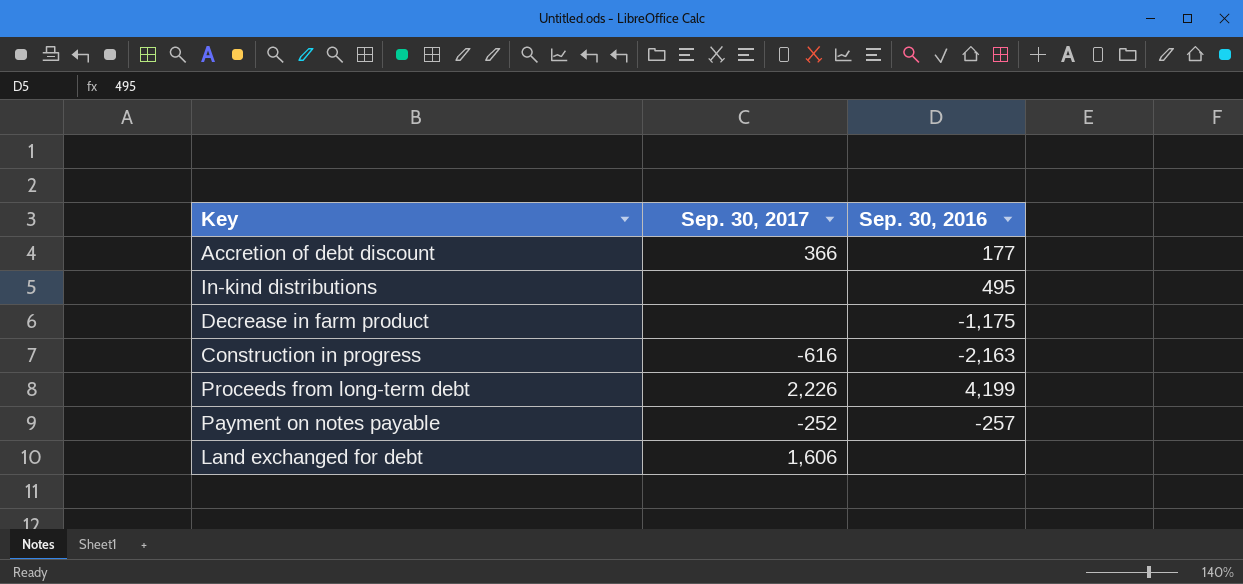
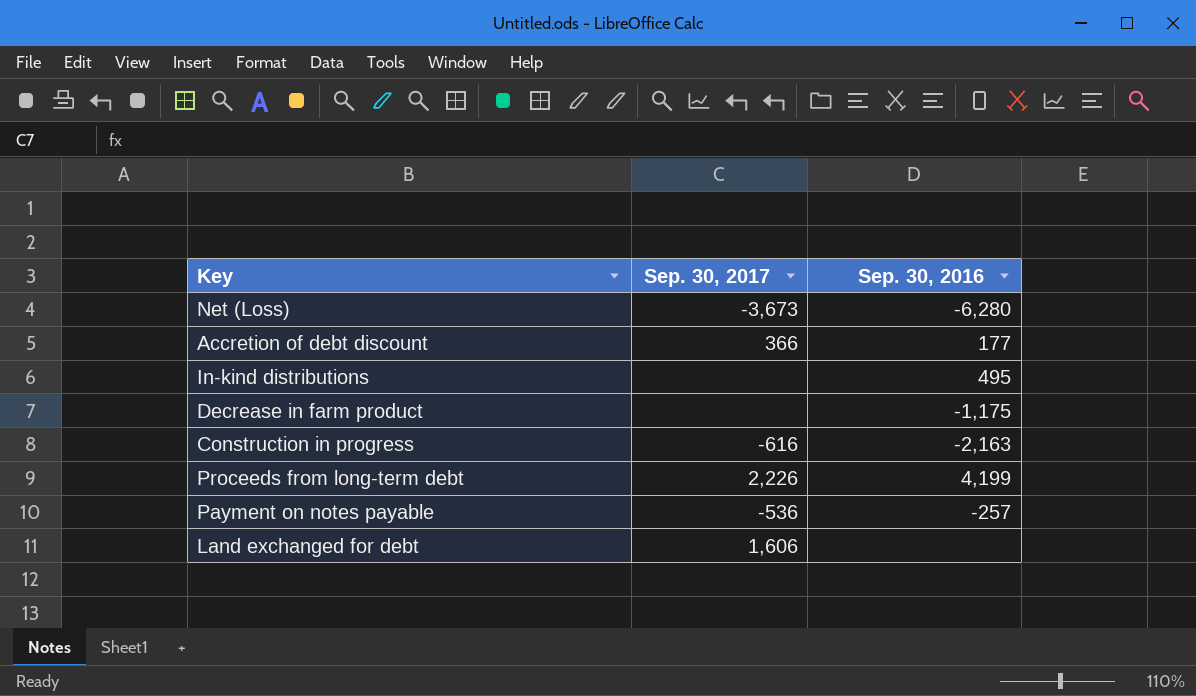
row Net (Loss): none -> -3,673 | -6,280
Payment on notes payable | Sep. 30, 2017: -252 -> -536

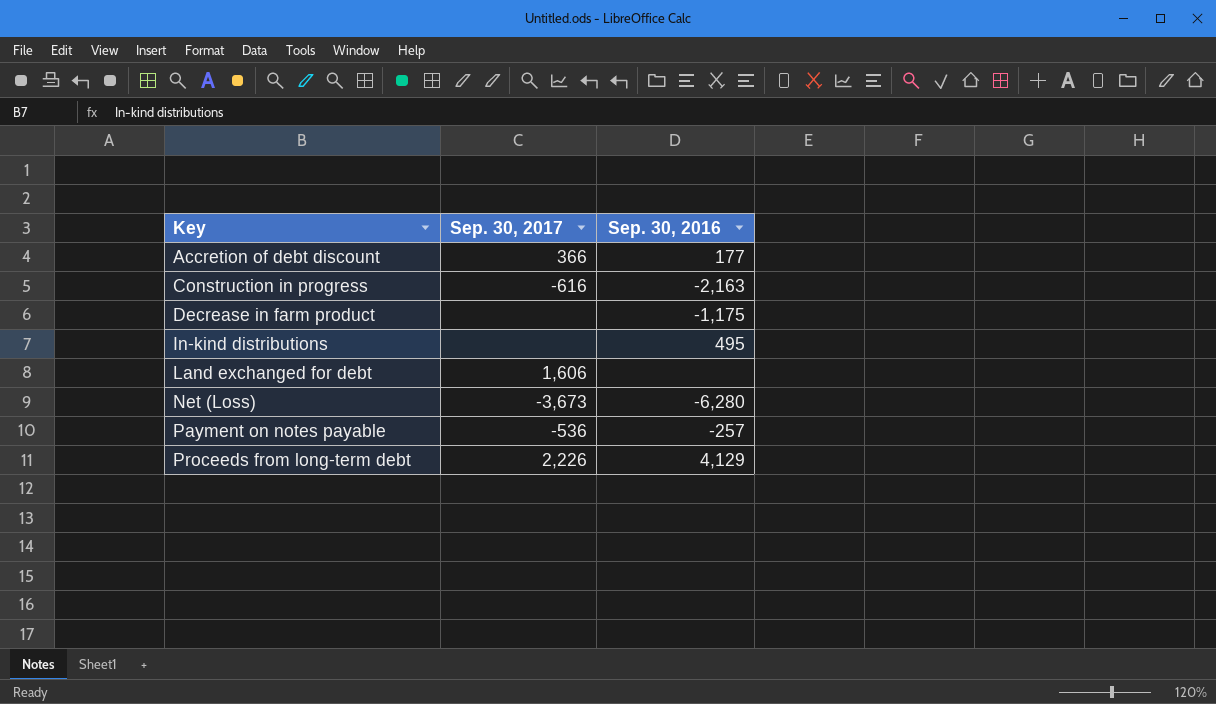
row order: none -> Key ascending
Proceeds from long-term debt | Sep. 30, 2016: 4,199 -> 4,129

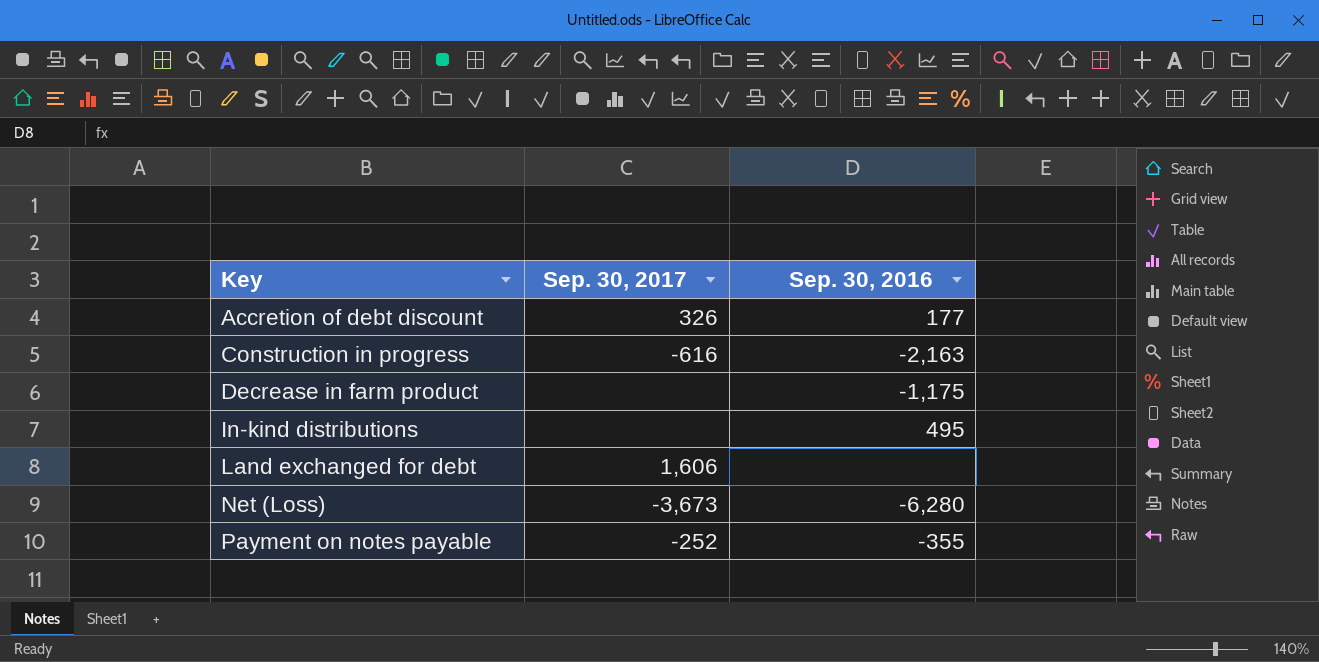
row Proceeds from long-term debt: 2,226 | 4,129 -> none
Accretion of debt discount | Sep. 30, 2017: 366 -> 326
Payment on notes payable | Sep. 30, 2017: -536 -> -252
Payment on notes payable | Sep. 30, 2016: -257 -> -355

